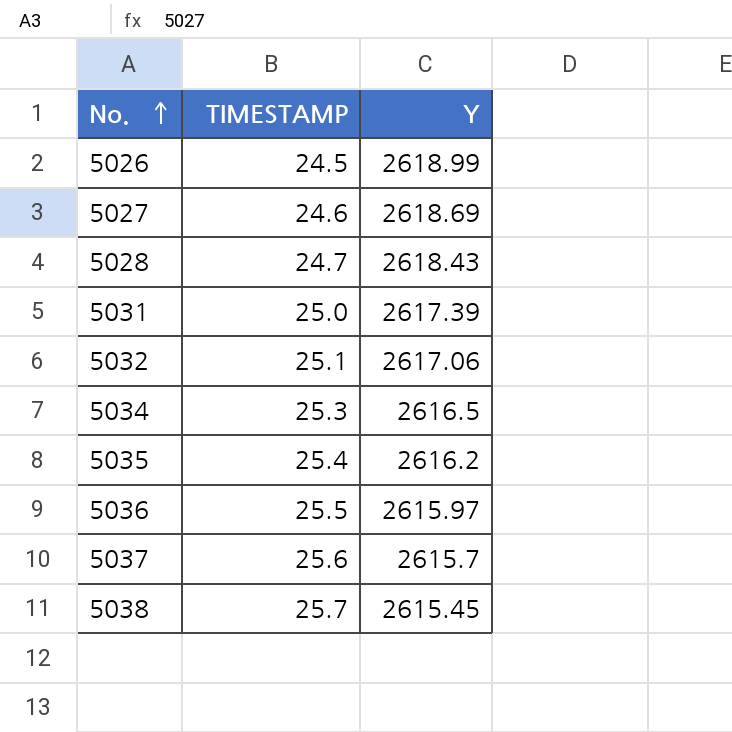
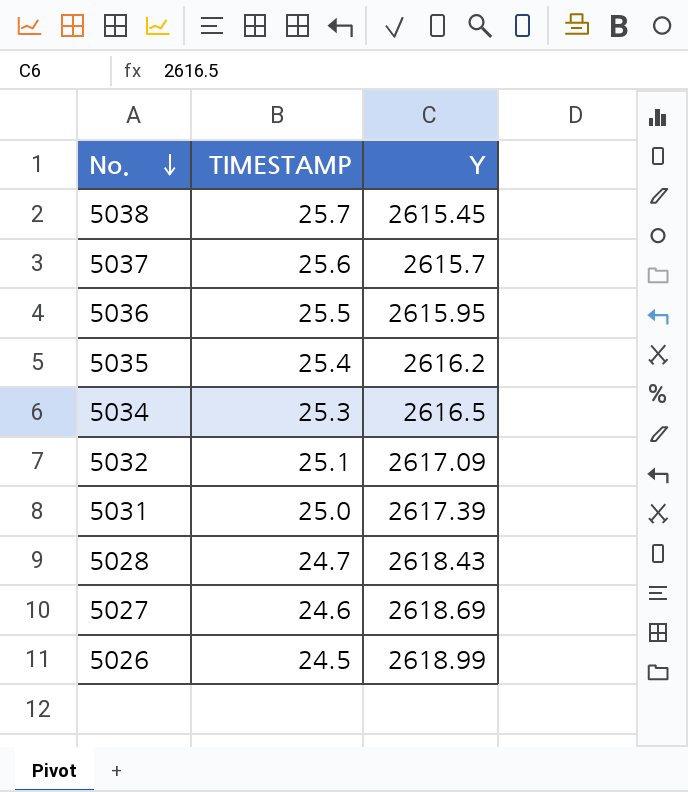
row order: No. ascending -> No. descending
5036 | Y: 2615.97 -> 2615.95
5032 | Y: 2617.06 -> 2617.09

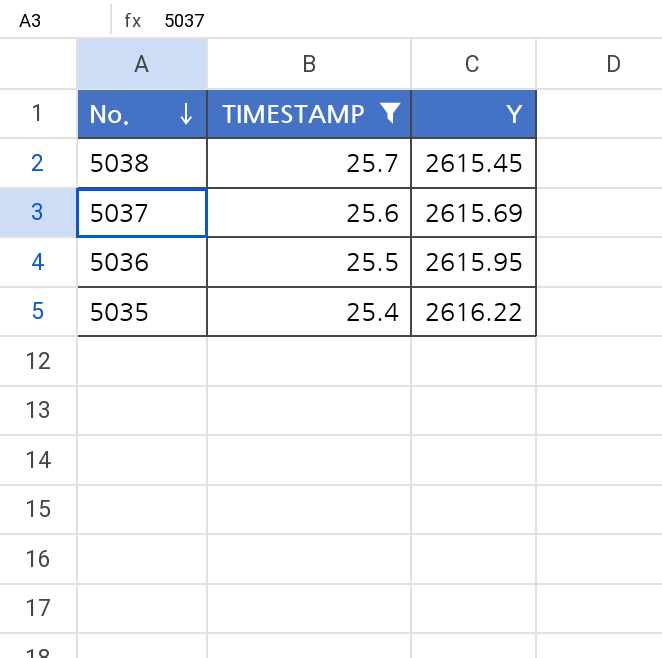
filter: none -> TIMESTAMP >= 25.4
5037 | Y: 2615.7 -> 2615.69
5035 | Y: 2616.2 -> 2616.22

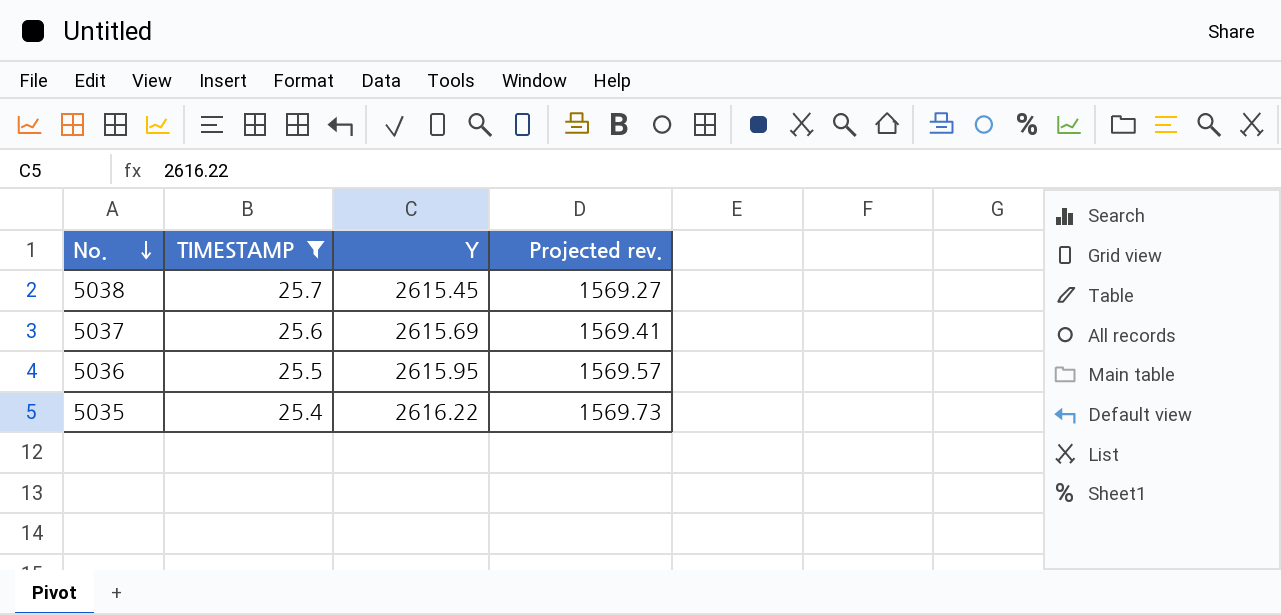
column Projected rev. | formula: none -> [Y] * 0.6

